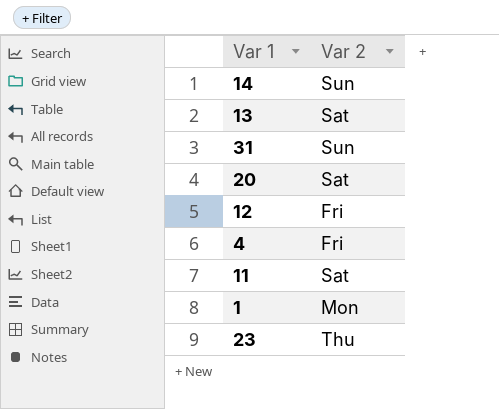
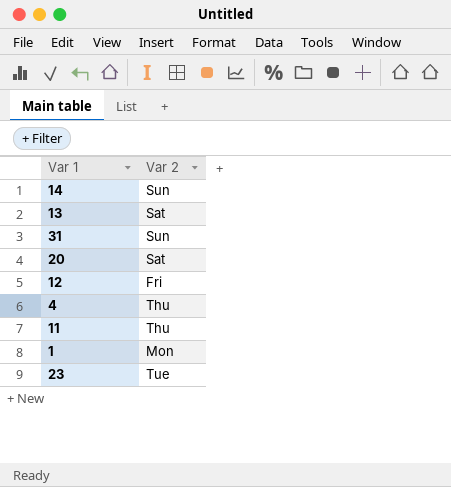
4 | Var 2: Fri -> Thu
11 | Var 2: Sat -> Thu
23 | Var 2: Thu -> Tue

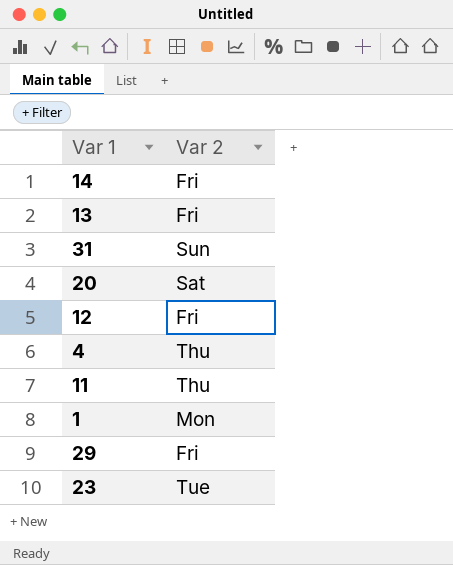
14 | Var 2: Sun -> Fri
13 | Var 2: Sat -> Fri
row 29: none -> Fri

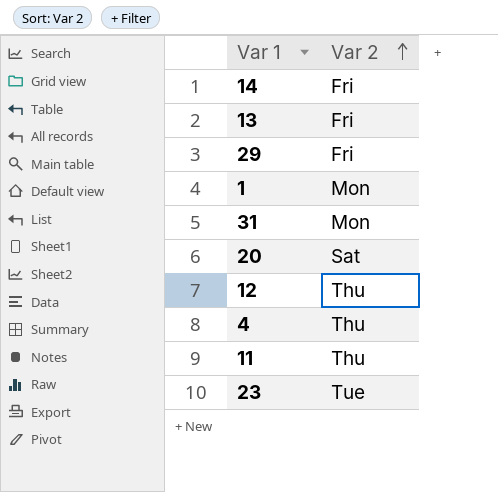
row order: none -> Var 2 ascending
31 | Var 2: Sun -> Mon
12 | Var 2: Fri -> Thu

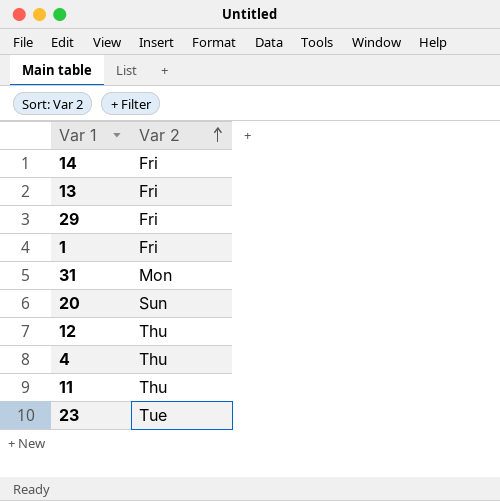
1 | Var 2: Mon -> Fri
20 | Var 2: Sat -> Sun

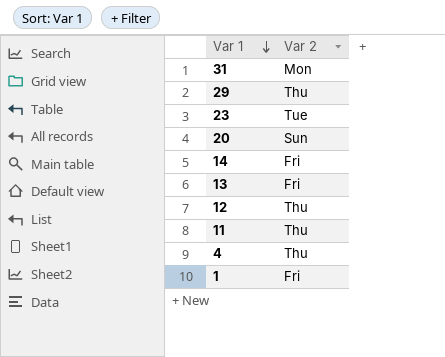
row order: Var 2 ascending -> Var 1 descending
29 | Var 2: Fri -> Thu

